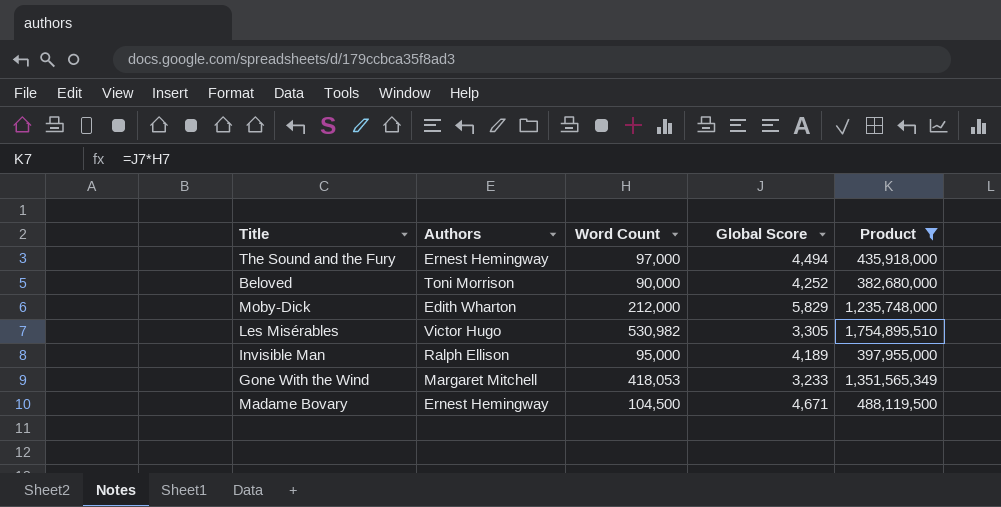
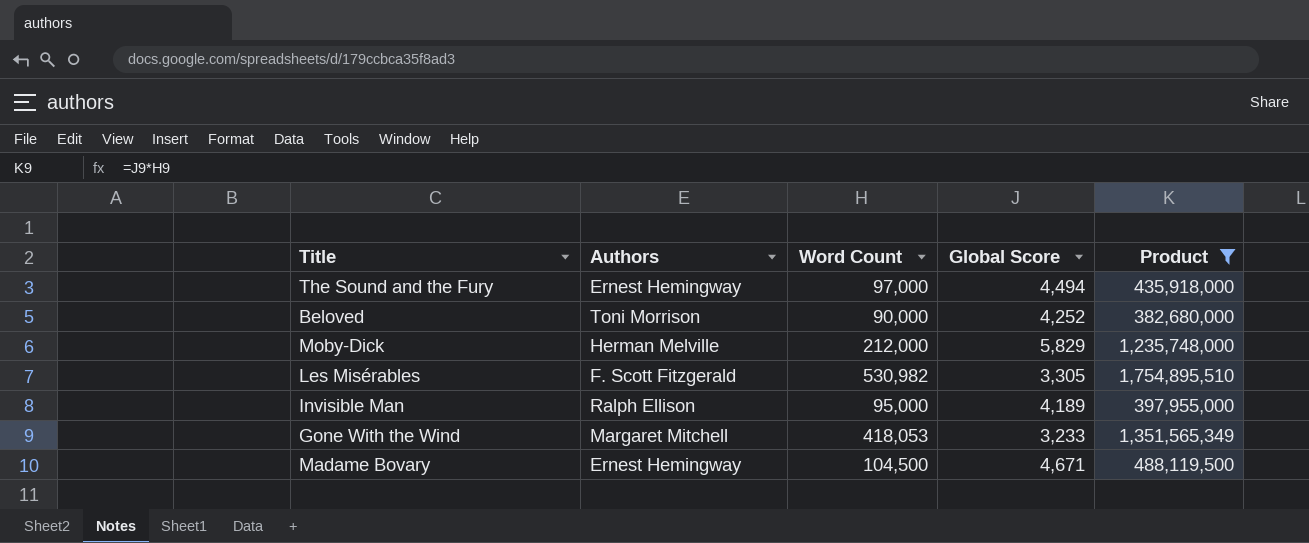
Moby-Dick | Authors: Edith Wharton -> Herman Melville
Les Misérables | Authors: Victor Hugo -> F. Scott Fitzgerald

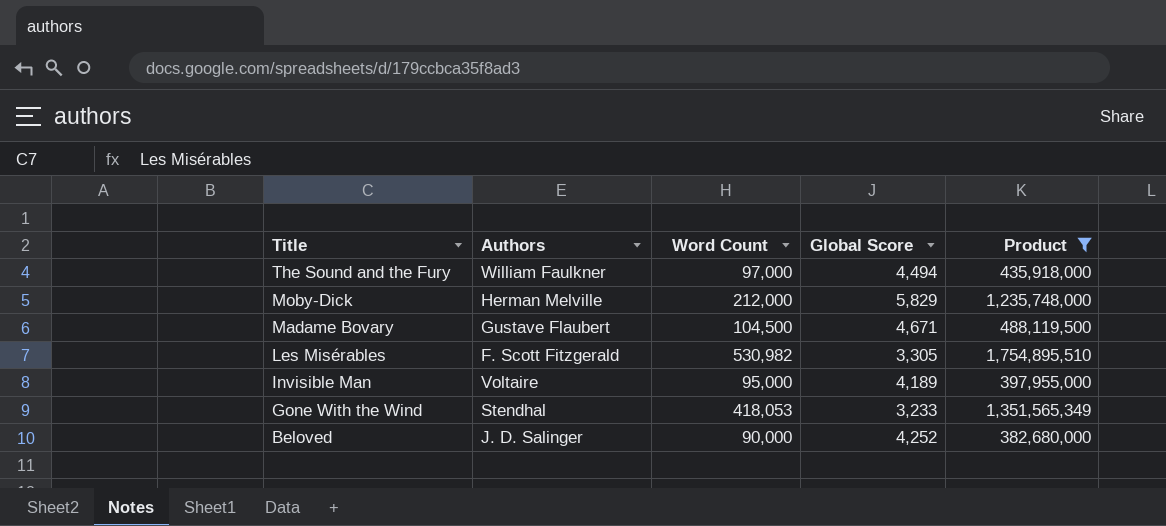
row order: none -> Title descending
The Sound and the Fury | Authors: Ernest Hemingway -> William Faulkner
Madame Bovary | Authors: Ernest Hemingway -> Gustave Flaubert
Invisible Man | Authors: Ralph Ellison -> Voltaire
Gone With the Wind | Authors: Margaret Mitchell -> Stendhal
Beloved | Authors: Toni Morrison -> J. D. Salinger

